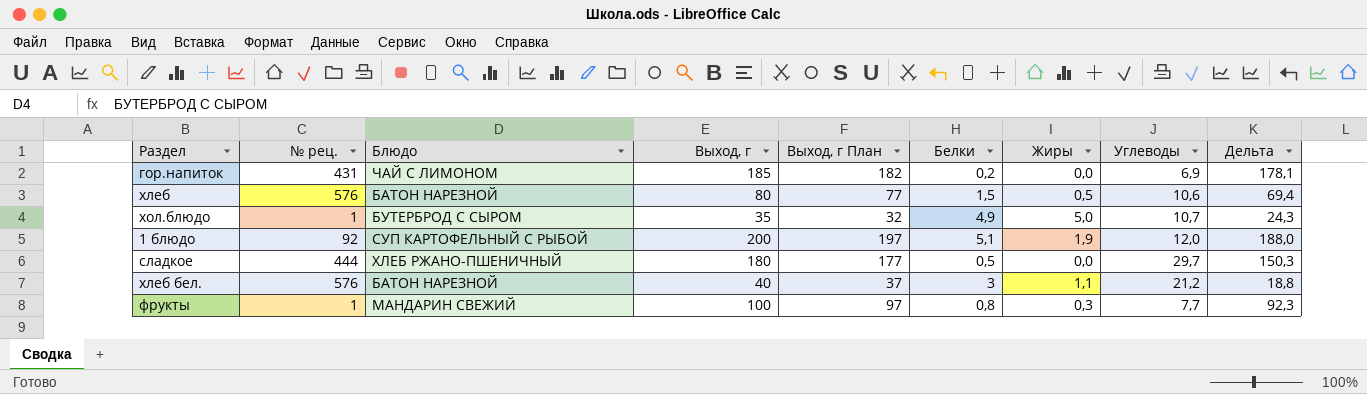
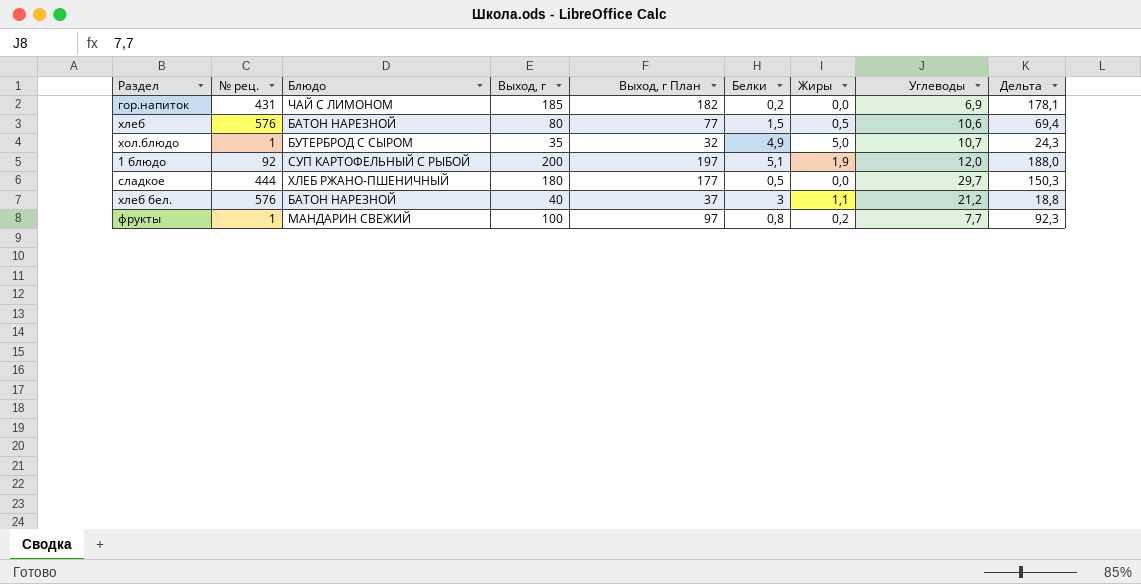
фрукты | Жиры: 0,3 -> 0,2

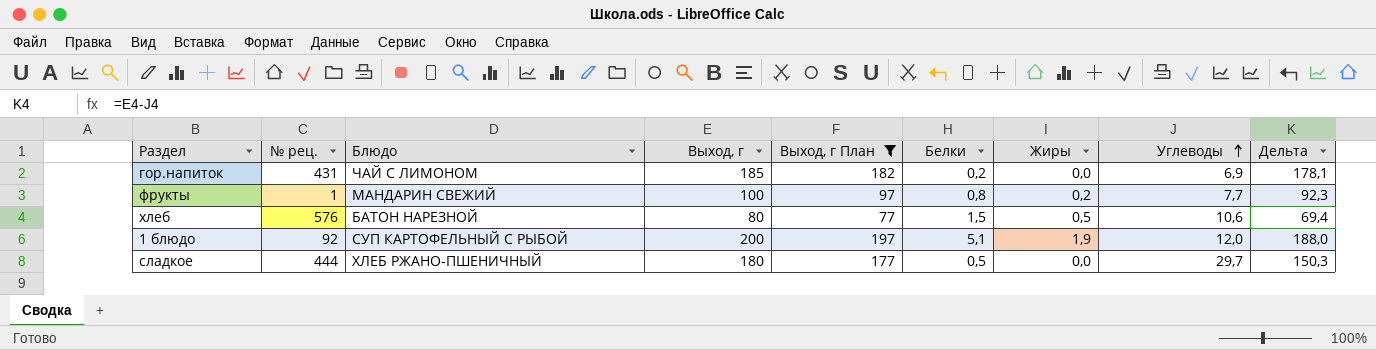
filter: none -> Выход, г План >= 77
row order: none -> Углеводы ascending

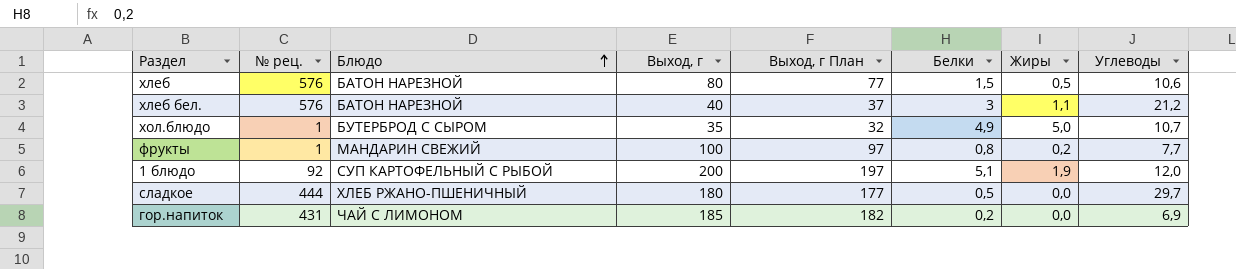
filter: Выход, г План >= 77 -> none
row order: Углеводы ascending -> Блюдо ascending
column Дельта | formula: [Выход, г] - [Углеводы] -> none

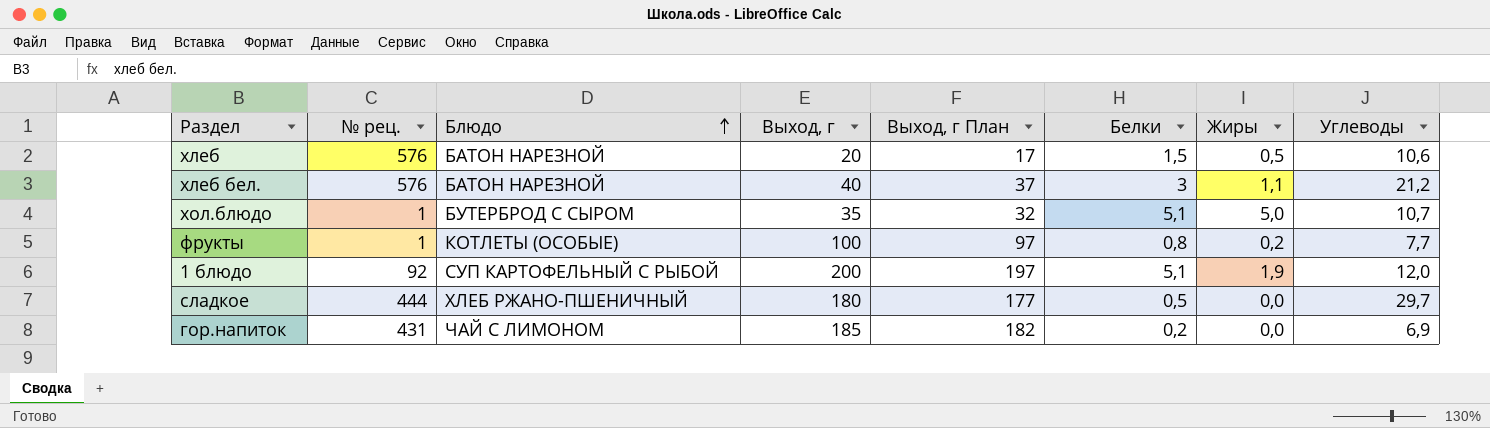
хлеб | Выход, г: 80 -> 20
хлеб | Выход, г План: 77 -> 17
хол.блюдо | Белки: 4,9 -> 5,1
фрукты | Блюдо: МАНДАРИН СВЕЖИЙ -> КОТЛЕТЫ (ОСОБЫЕ)

